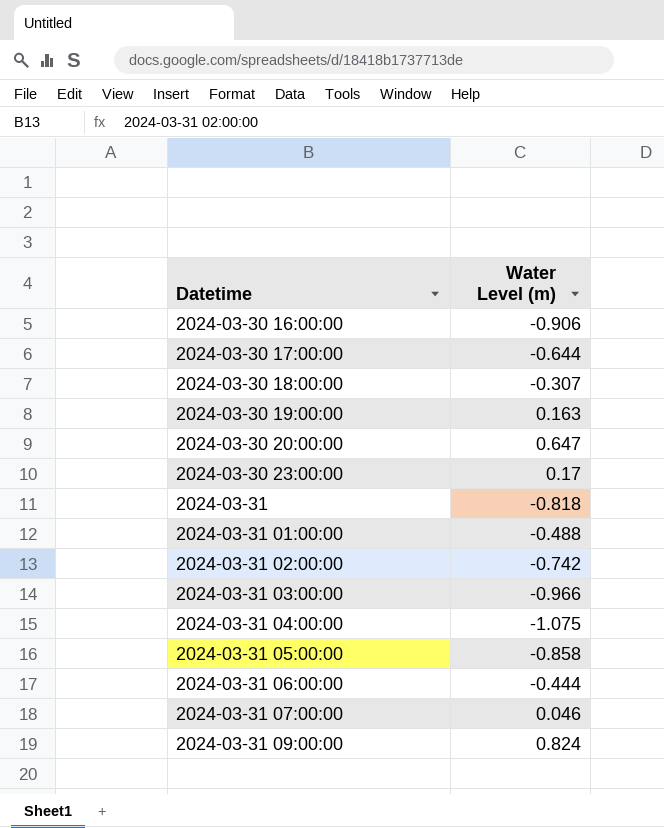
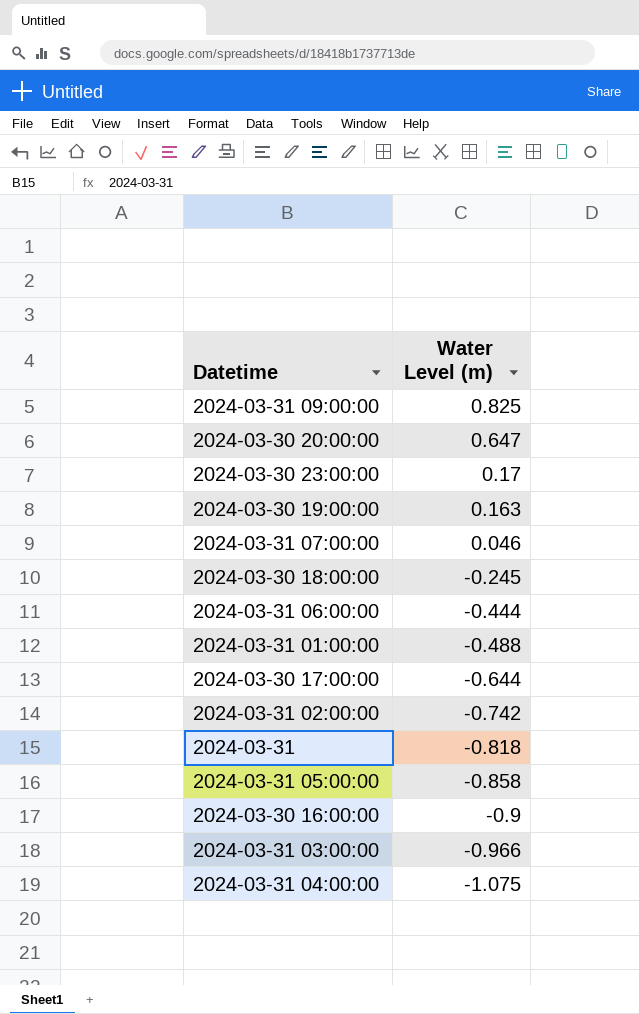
row order: Datetime ascending -> Water Level (m) descending
2024-03-31 09:00:00 | Water Level (m): 0.824 -> 0.825
2024-03-30 18:00:00 | Water Level (m): -0.307 -> -0.245
2024-03-30 16:00:00 | Water Level (m): -0.906 -> -0.9

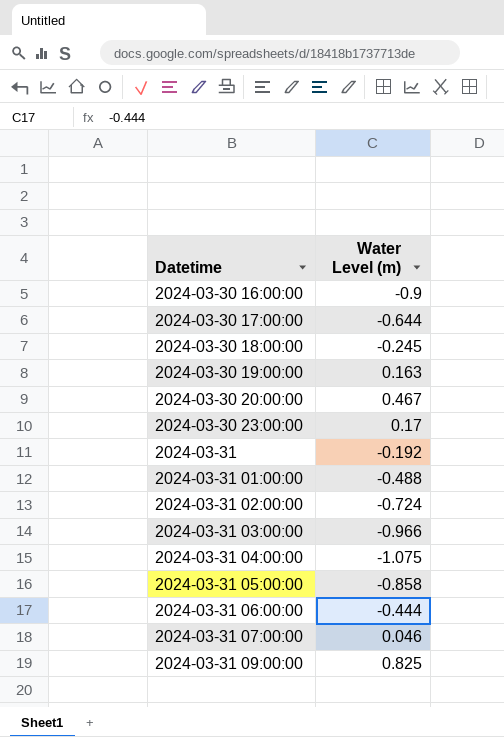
row order: Water Level (m) descending -> Datetime ascending
2024-03-30 20:00:00 | Water Level (m): 0.647 -> 0.467
2024-03-31 | Water Level (m): -0.818 -> -0.192
2024-03-31 02:00:00 | Water Level (m): -0.742 -> -0.724

